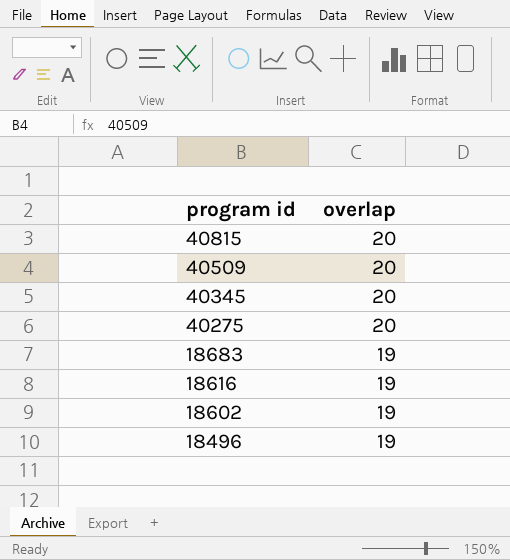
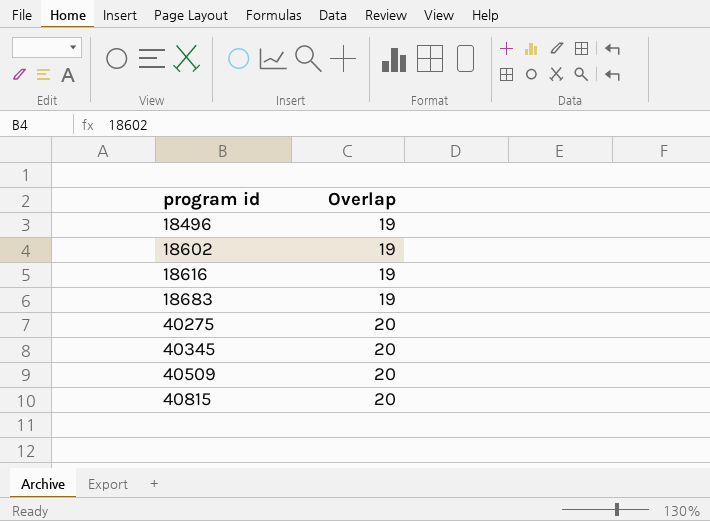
row order: program id descending -> program id ascending
column name: overlap -> Overlap

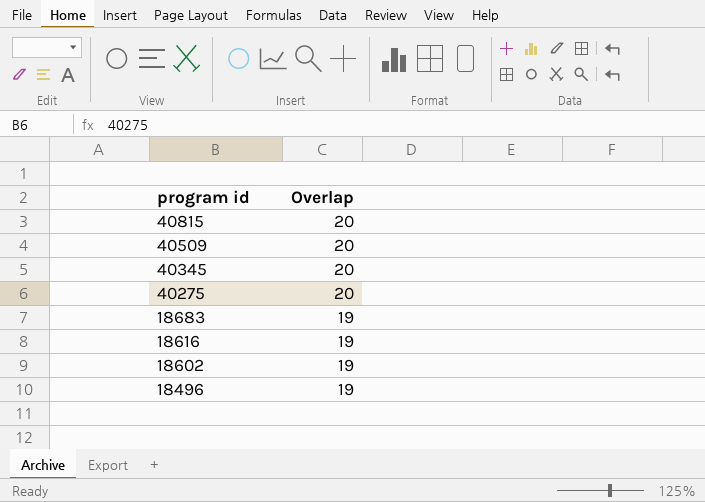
row order: program id ascending -> program id descending

